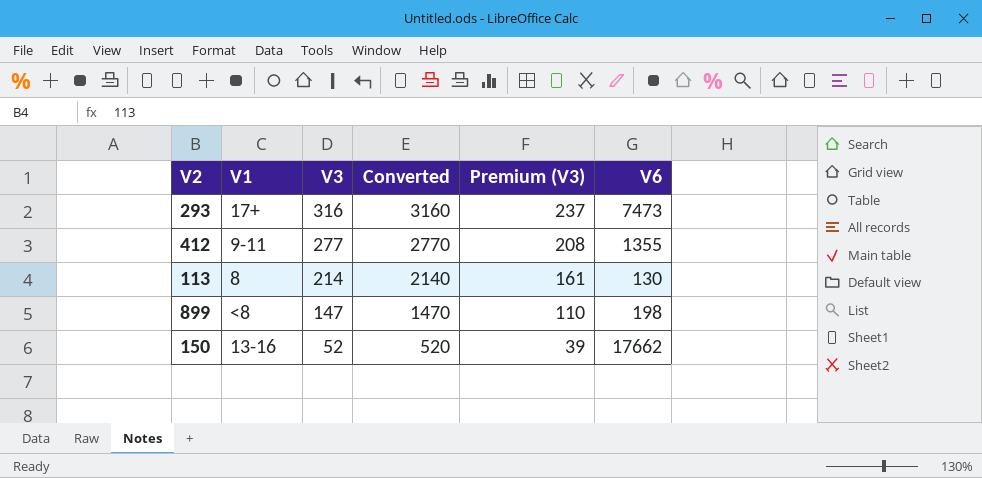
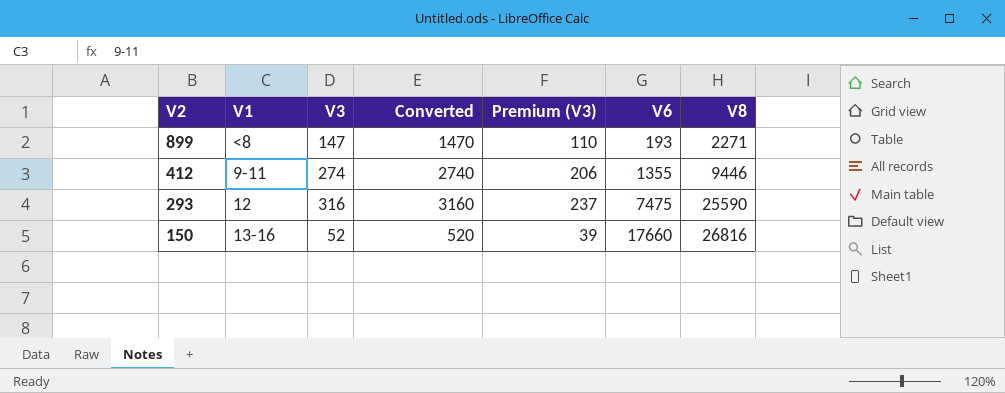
row order: V3 descending -> V2 descending
column V8 | position: none -> 7
row 113: 8 | 214 | 2140 | 161 | 130 -> none
899 | V6: 198 -> 193
412 | V3: 277 -> 274
412 | Converted: 2770 -> 2740
412 | Premium (V3): 208 -> 206
293 | V1: 17+ -> 12
293 | V6: 7473 -> 7475
150 | V6: 17662 -> 17660

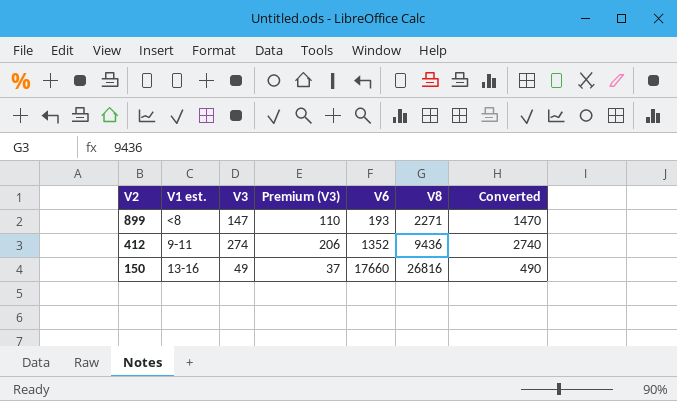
column name: V1 -> V1 est.
column Converted | position: 4 -> 7
row 293: 12 | 316 | 3160 | 237 | 7475 | 25590 -> none
412 | V6: 1355 -> 1352
412 | V8: 9446 -> 9436
150 | V3: 52 -> 49
150 | Premium (V3): 39 -> 37
150 | Converted: 520 -> 490

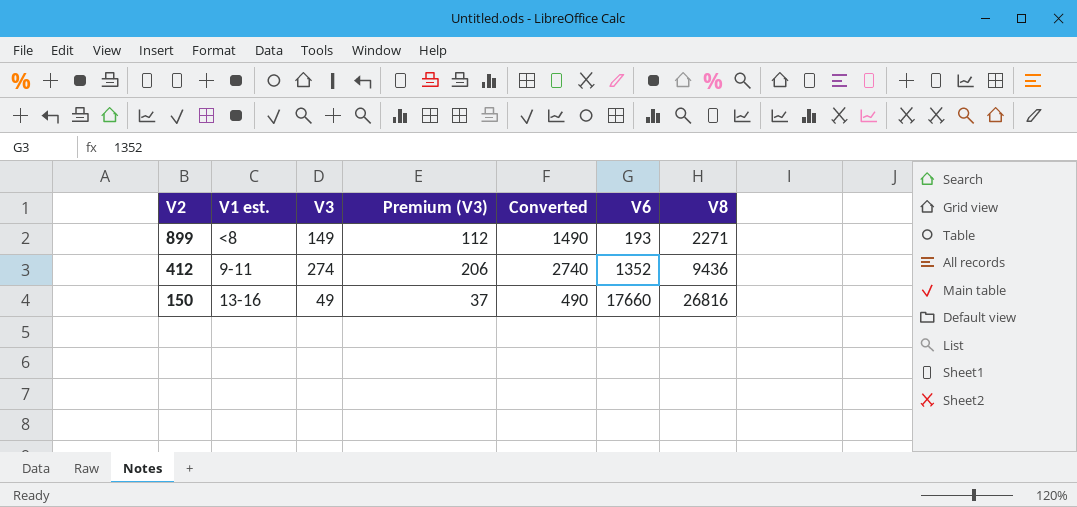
column Converted | position: 7 -> 5
899 | V3: 147 -> 149
899 | Premium (V3): 110 -> 112
899 | Converted: 1470 -> 1490

